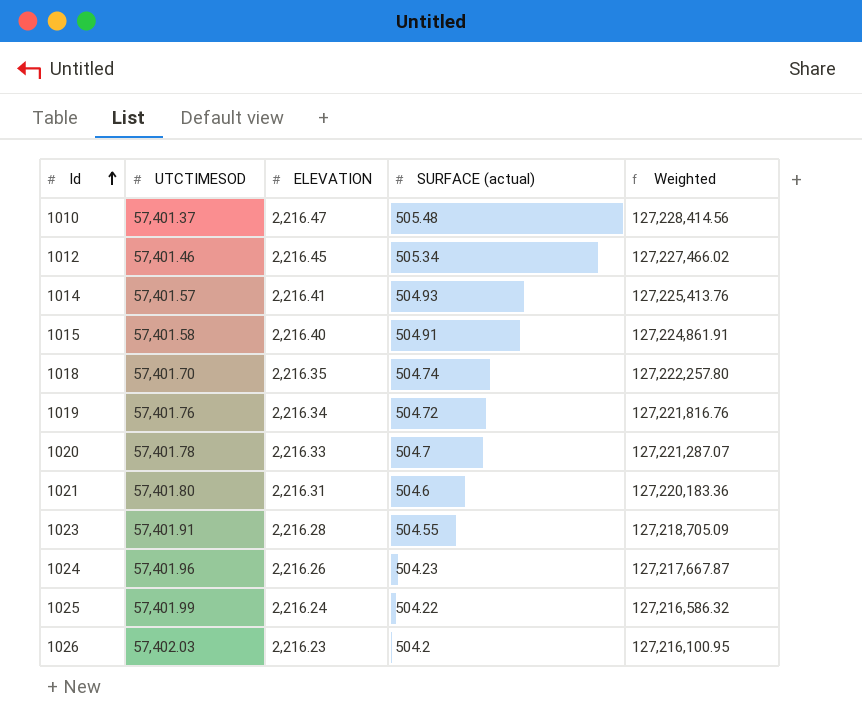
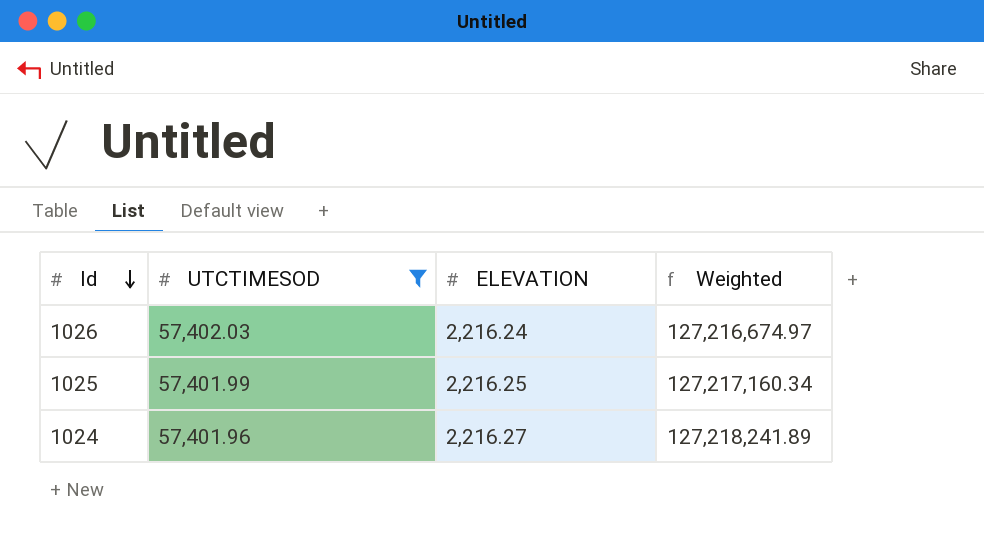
filter: none -> UTCTIMESOD >= 57,401.96
row order: Id ascending -> Id descending
column SURFACE (actual) | position: 4 -> none
1026 | ELEVATION: 2,216.23 -> 2,216.24
1026 | Weighted: 127,216,100.95 -> 127,216,674.97
1025 | ELEVATION: 2,216.24 -> 2,216.25
1025 | Weighted: 127,216,586.32 -> 127,217,160.34
1024 | ELEVATION: 2,216.26 -> 2,216.27
1024 | Weighted: 127,217,667.87 -> 127,218,241.89

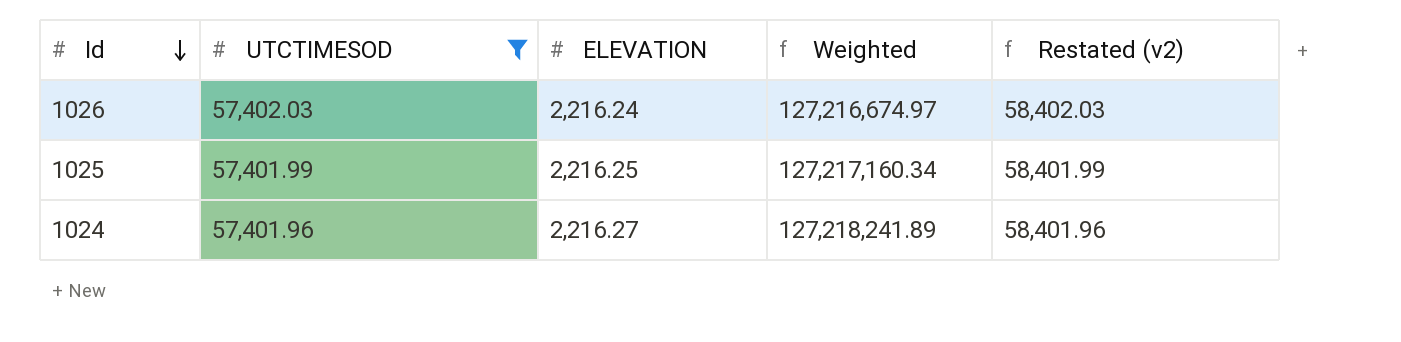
column Restated (v2) | formula: none -> [UTCTIMESOD] + 1000

